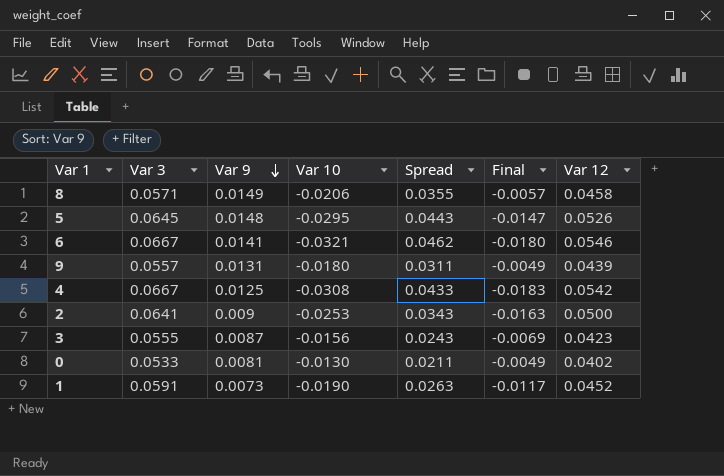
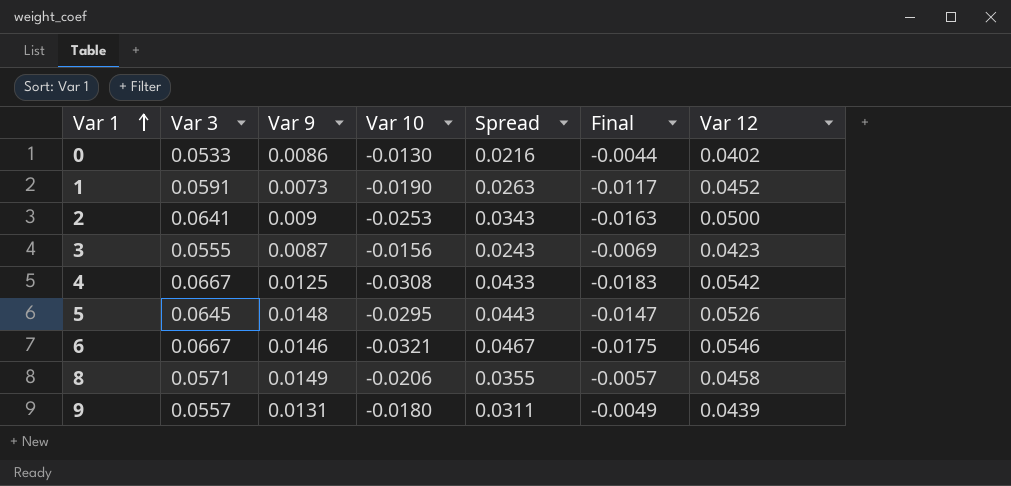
row order: Var 9 descending -> Var 1 ascending
0 | Var 9: 0.0081 -> 0.0086
0 | Spread: 0.0211 -> 0.0216
0 | Final: -0.0049 -> -0.0044
6 | Var 9: 0.0141 -> 0.0146
6 | Spread: 0.0462 -> 0.0467
6 | Final: -0.0180 -> -0.0175

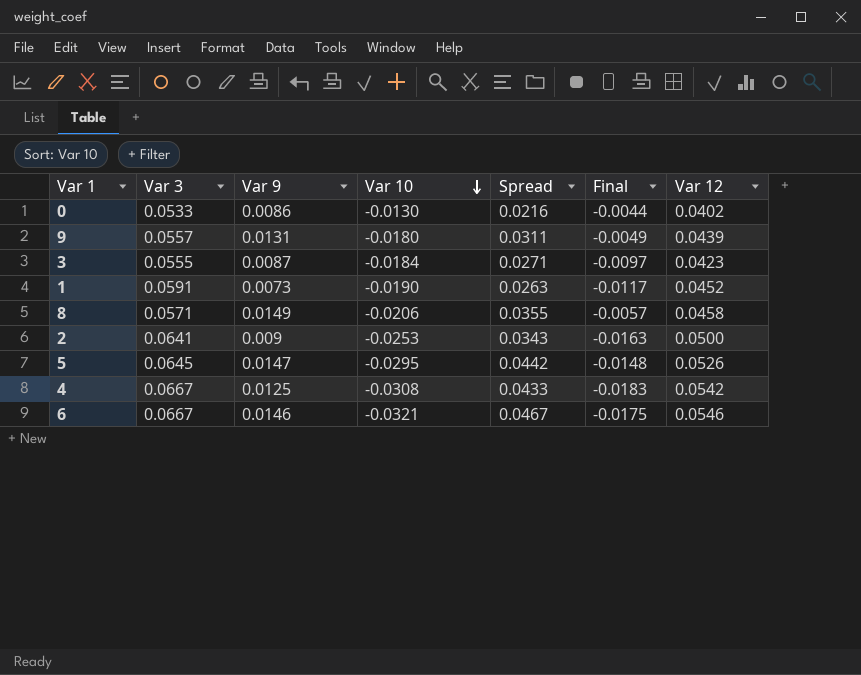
row order: Var 1 ascending -> Var 10 descending
3 | Var 10: -0.0156 -> -0.0184
3 | Spread: 0.0243 -> 0.0271
3 | Final: -0.0069 -> -0.0097
5 | Var 9: 0.0148 -> 0.0147
5 | Spread: 0.0443 -> 0.0442
5 | Final: -0.0147 -> -0.0148

